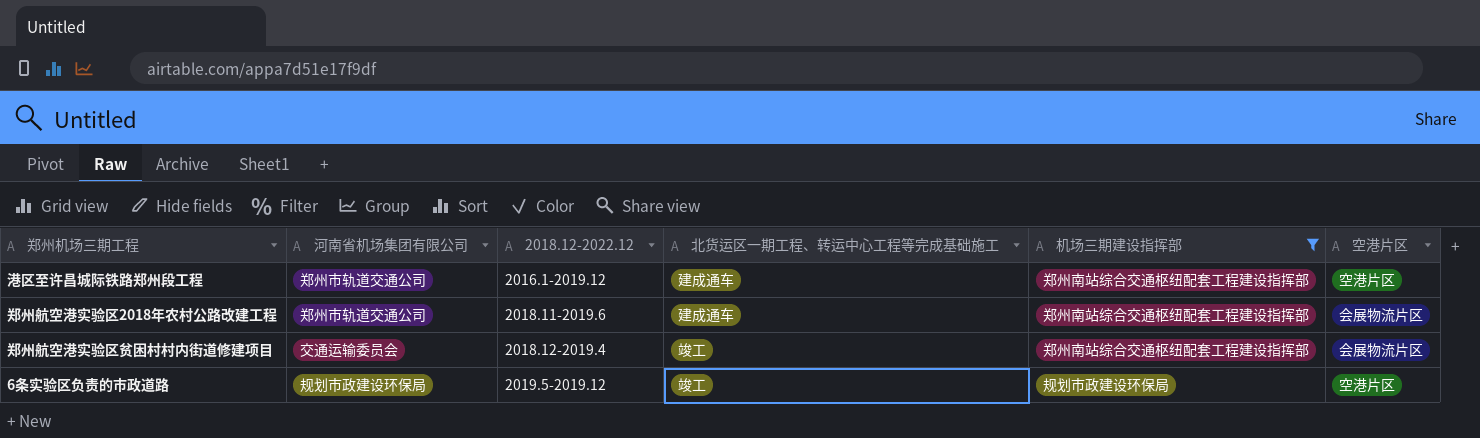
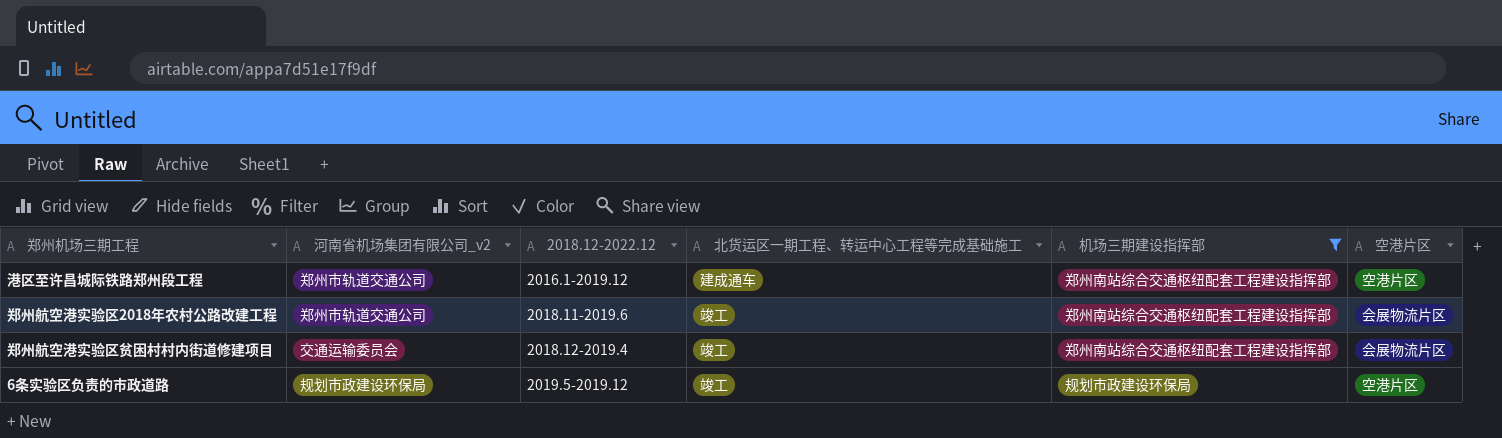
column name: 河南省机场集团有限公司 -> 河南省机场集团有限公司_v2
郑州航空港实验区2018年农村公路改建工程 | 北货运区一期工程、转运中心工程等完成基础施工: 建成通车 -> 竣工

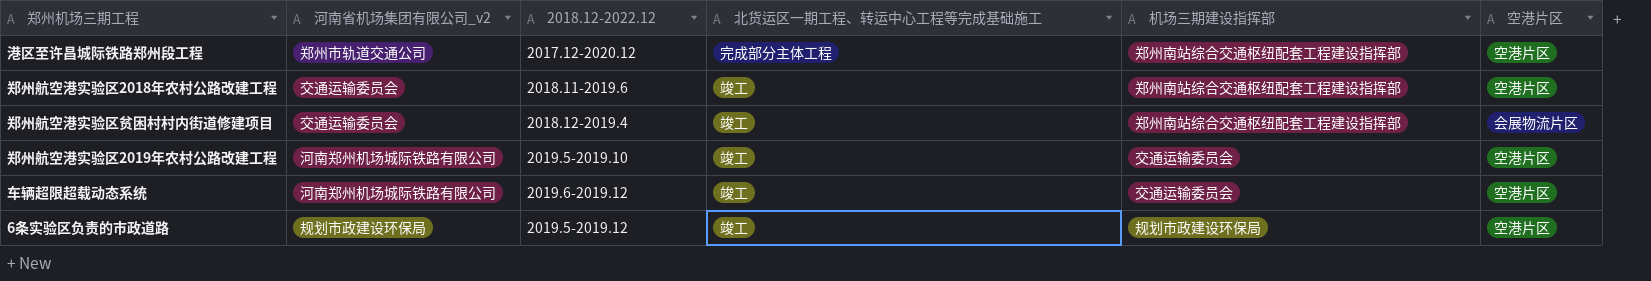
filter: 机场三期建设指挥部 != 交通运输委员会 -> none
港区至许昌城际铁路郑州段工程 | 2018.12-2022.12: 2016.1-2019.12 -> 2017.12-2020.12
港区至许昌城际铁路郑州段工程 | 北货运区一期工程、转运中心工程等完成基础施工: 建成通车 -> 完成部分主体工程
郑州航空港实验区2018年农村公路改建工程 | 河南省机场集团有限公司_v2: 郑州市轨道交通公司 -> 交通运输委员会
郑州航空港实验区2018年农村公路改建工程 | 空港片区: 会展物流片区 -> 空港片区

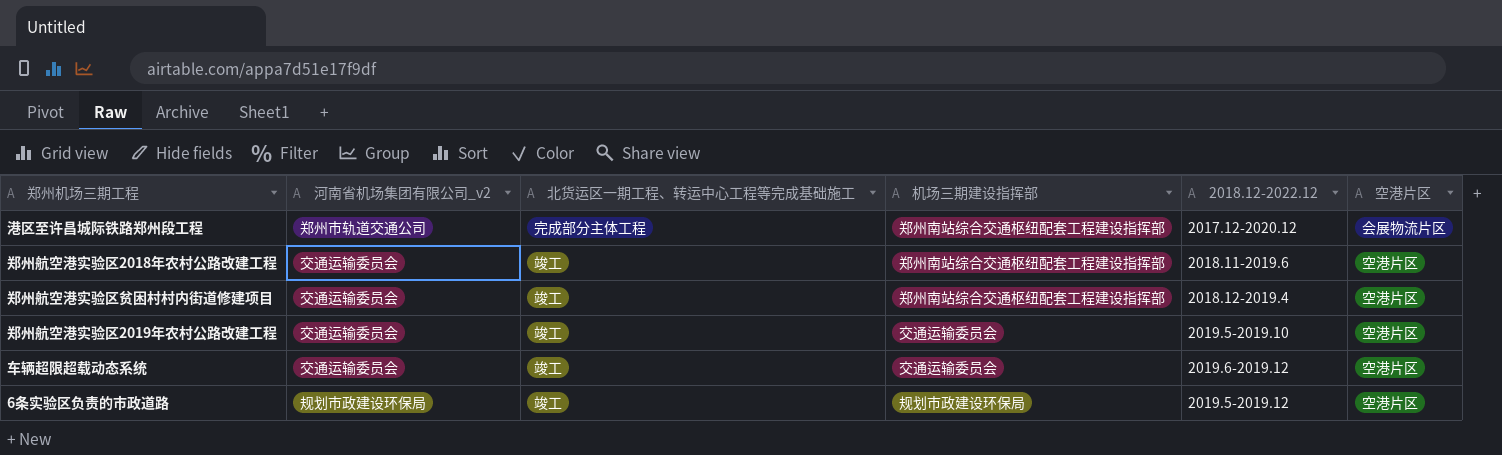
column 2018.12-2022.12 | position: 3 -> 5
港区至许昌城际铁路郑州段工程 | 空港片区: 空港片区 -> 会展物流片区
郑州航空港实验区贫困村村内街道修建项目 | 空港片区: 会展物流片区 -> 空港片区
郑州航空港实验区2019年农村公路改建工程 | 河南省机场集团有限公司_v2: 河南郑州机场城际铁路有限公司 -> 交通运输委员会
车辆超限超载动态系统 | 河南省机场集团有限公司_v2: 河南郑州机场城际铁路有限公司 -> 交通运输委员会

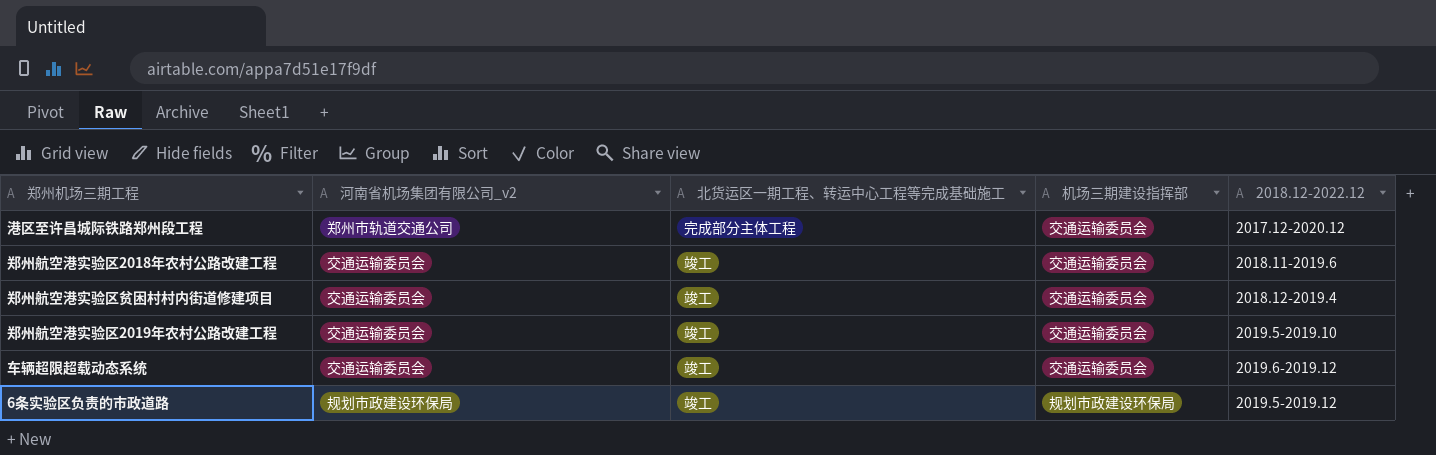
column 空港片区 | position: 6 -> none
港区至许昌城际铁路郑州段工程 | 机场三期建设指挥部: 郑州南站综合交通枢纽配套工程建设指挥部 -> 交通运输委员会
郑州航空港实验区2018年农村公路改建工程 | 机场三期建设指挥部: 郑州南站综合交通枢纽配套工程建设指挥部 -> 交通运输委员会
郑州航空港实验区贫困村村内街道修建项目 | 机场三期建设指挥部: 郑州南站综合交通枢纽配套工程建设指挥部 -> 交通运输委员会

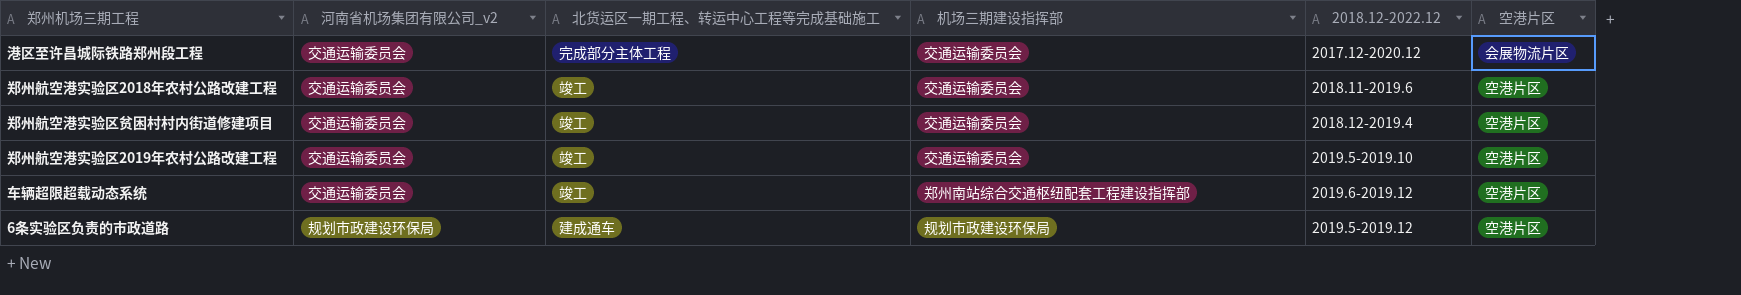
column 空港片区 | position: none -> 6
港区至许昌城际铁路郑州段工程 | 河南省机场集团有限公司_v2: 郑州市轨道交通公司 -> 交通运输委员会
车辆超限超载动态系统 | 机场三期建设指挥部: 交通运输委员会 -> 郑州南站综合交通枢纽配套工程建设指挥部
6条实验区负责的市政道路 | 北货运区一期工程、转运中心工程等完成基础施工: 竣工 -> 建成通车

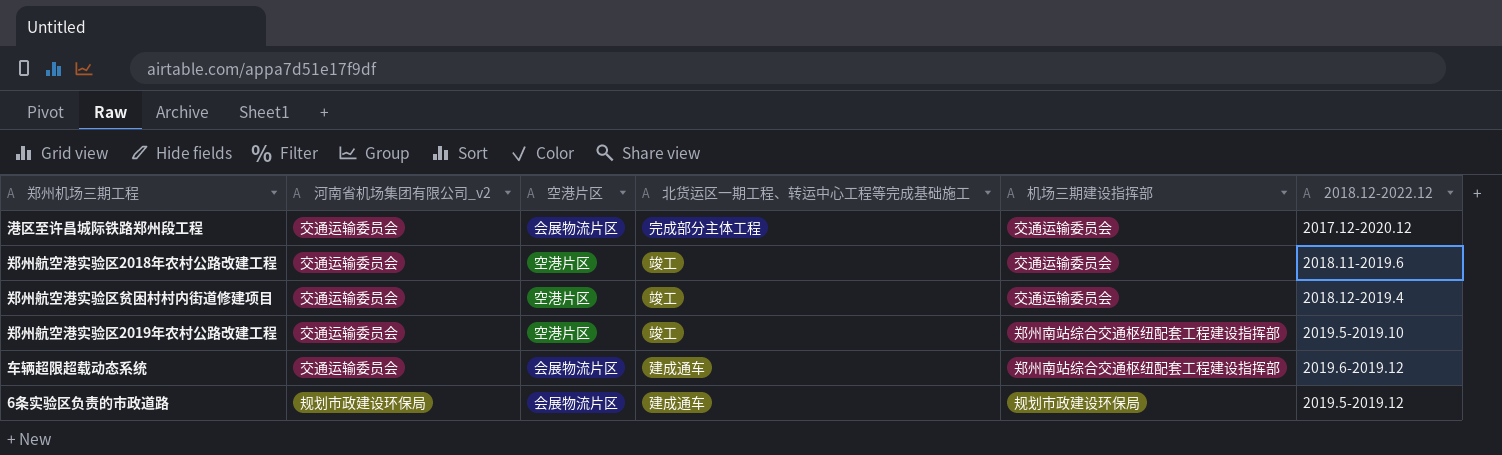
column 空港片区 | position: 6 -> 3
郑州航空港实验区2019年农村公路改建工程 | 机场三期建设指挥部: 交通运输委员会 -> 郑州南站综合交通枢纽配套工程建设指挥部
车辆超限超载动态系统 | 空港片区: 空港片区 -> 会展物流片区
车辆超限超载动态系统 | 北货运区一期工程、转运中心工程等完成基础施工: 竣工 -> 建成通车
6条实验区负责的市政道路 | 空港片区: 空港片区 -> 会展物流片区

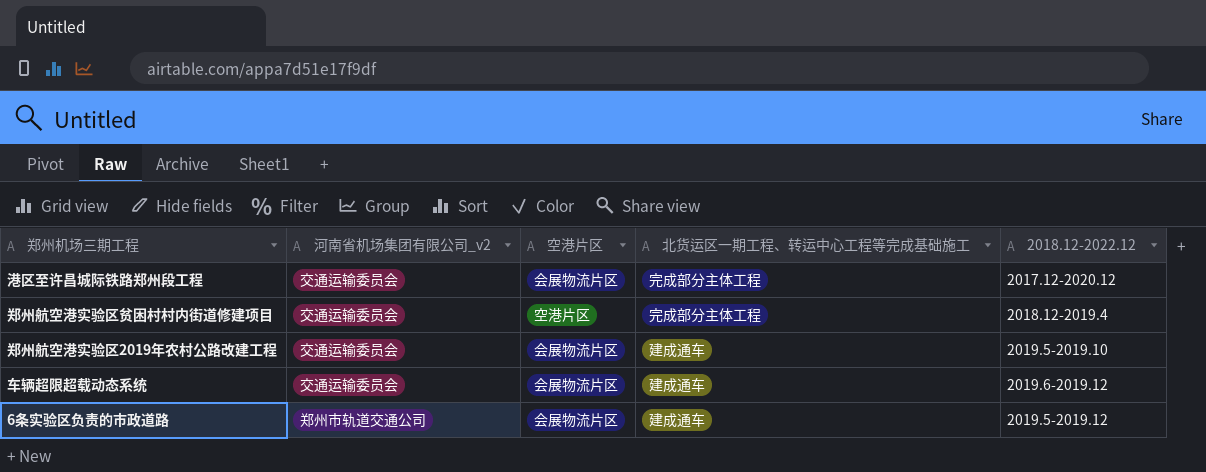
column 机场三期建设指挥部 | position: 5 -> none
row 郑州航空港实验区2018年农村公路改建工程: 交通运输委员会 | 空港片区 | 竣工 | 交通运输委员会 | 2018.11-2019.6 -> none
郑州航空港实验区贫困村村内街道修建项目 | 北货运区一期工程、转运中心工程等完成基础施工: 竣工 -> 完成部分主体工程
郑州航空港实验区2019年农村公路改建工程 | 空港片区: 空港片区 -> 会展物流片区
郑州航空港实验区2019年农村公路改建工程 | 北货运区一期工程、转运中心工程等完成基础施工: 竣工 -> 建成通车
6条实验区负责的市政道路 | 河南省机场集团有限公司_v2: 规划市政建设环保局 -> 郑州市轨道交通公司

